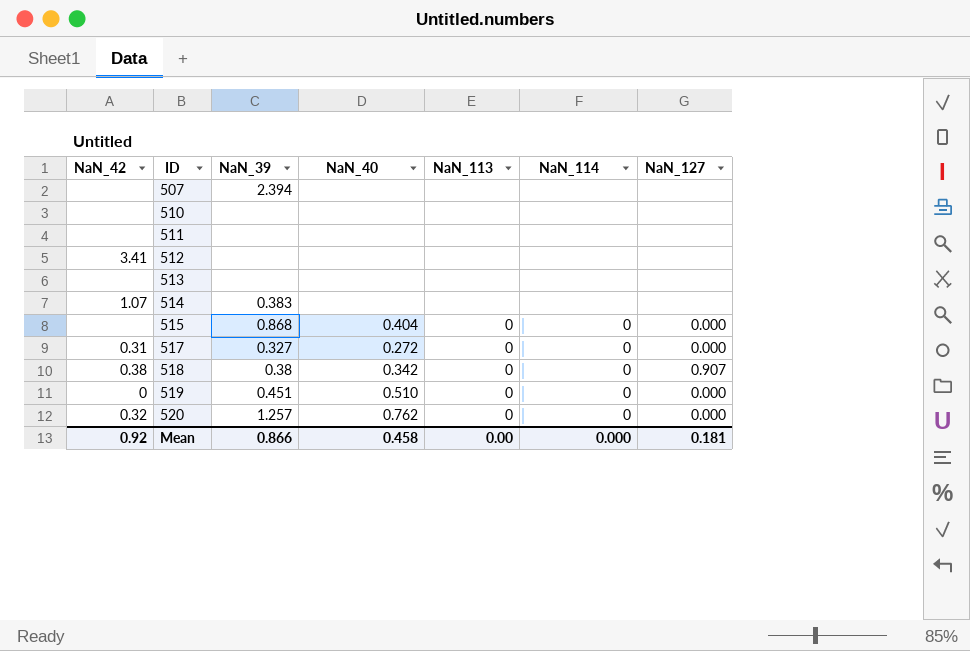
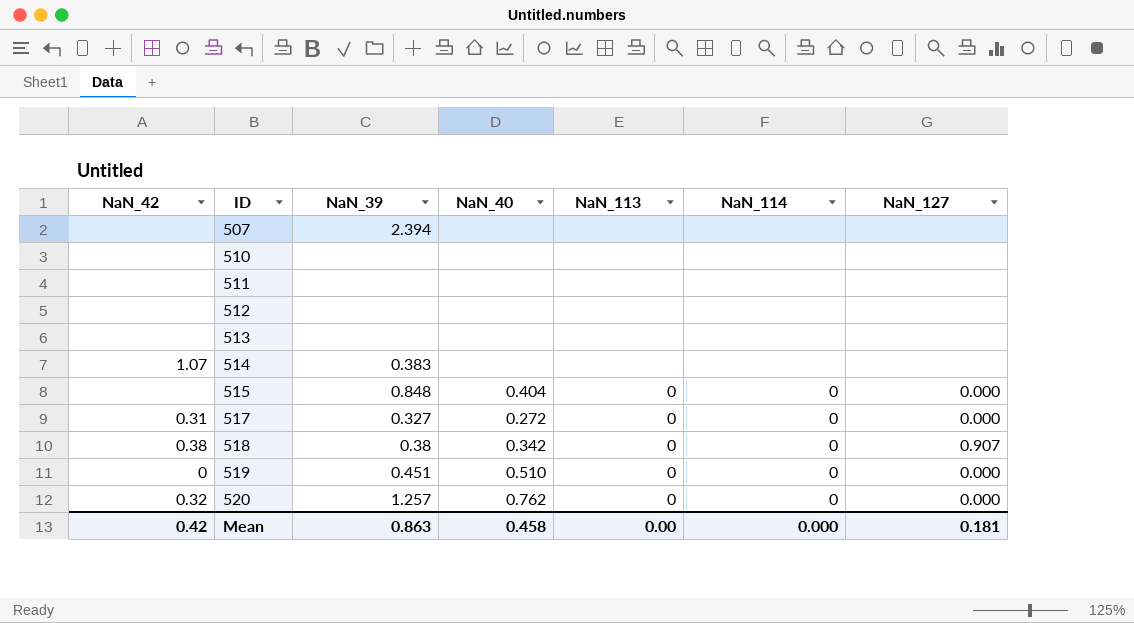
512 | NaN_42: 3.41 -> none
515 | NaN_39: 0.868 -> 0.848
Mean | NaN_42: 0.92 -> 0.42
Mean | NaN_39: 0.866 -> 0.863

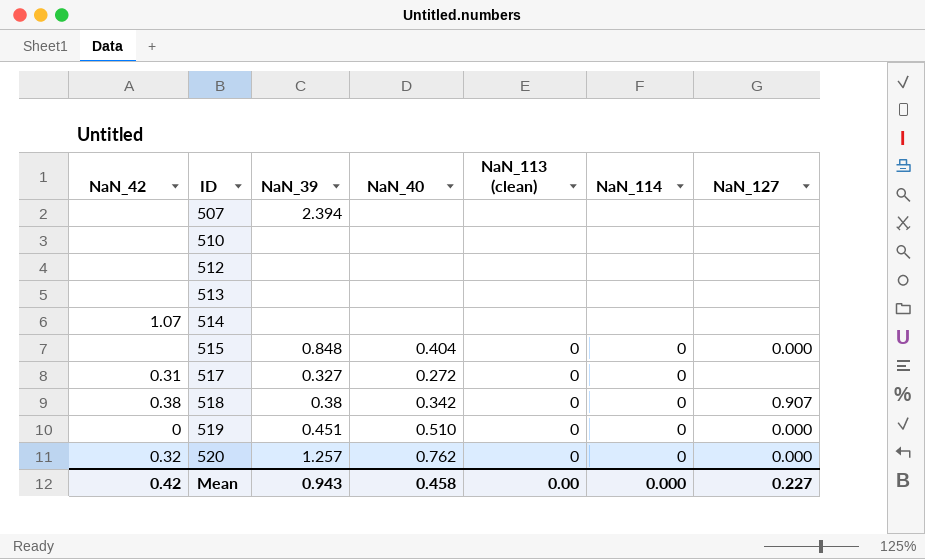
column name: NaN_113 -> NaN_113 (clean)
row 511: none | none | none | none | none | none -> none
514 | NaN_39: 0.383 -> none
517 | NaN_127: 0.000 -> none
Mean | NaN_39: 0.863 -> 0.943
Mean | NaN_127: 0.181 -> 0.227

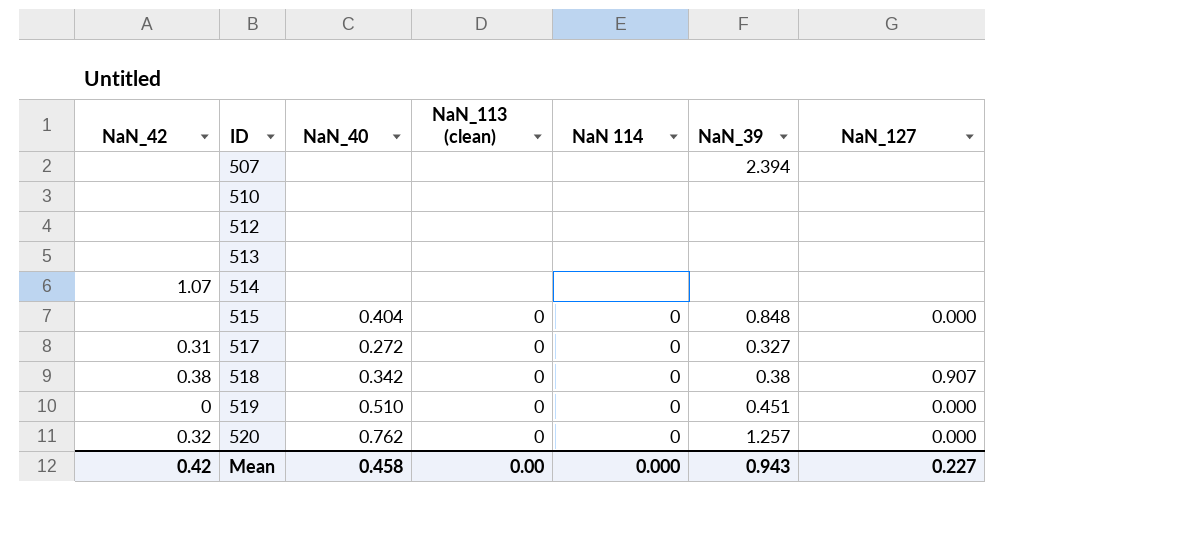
column name: NaN_114 -> NaN 114
column NaN_39 | position: 3 -> 6

